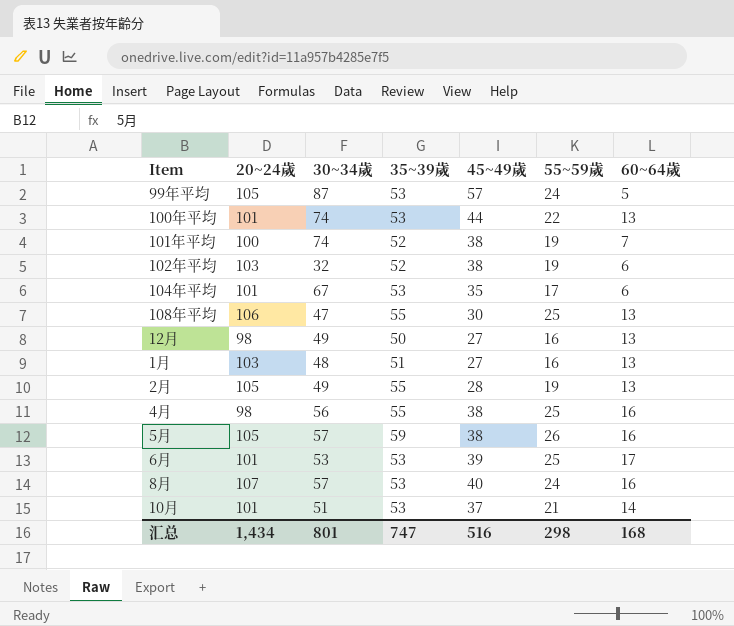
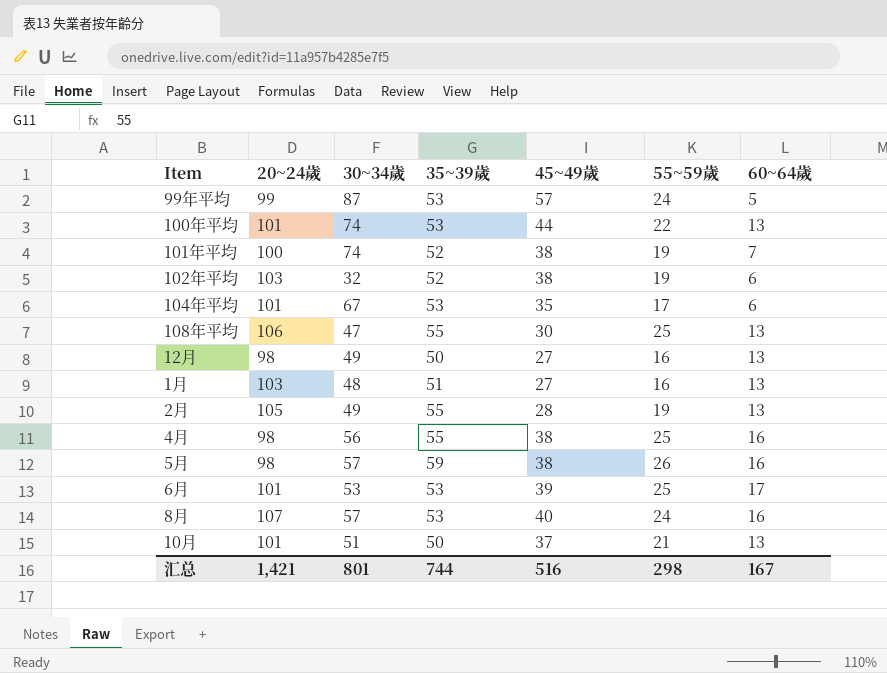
99年平均 | 20~24歲: 105 -> 99
5月 | 20~24歲: 105 -> 98
10月 | 35~39歲: 53 -> 50
10月 | 60~64歲: 14 -> 13
汇总 | 20~24歲: 1,434 -> 1,421
汇总 | 35~39歲: 747 -> 744
汇总 | 60~64歲: 168 -> 167

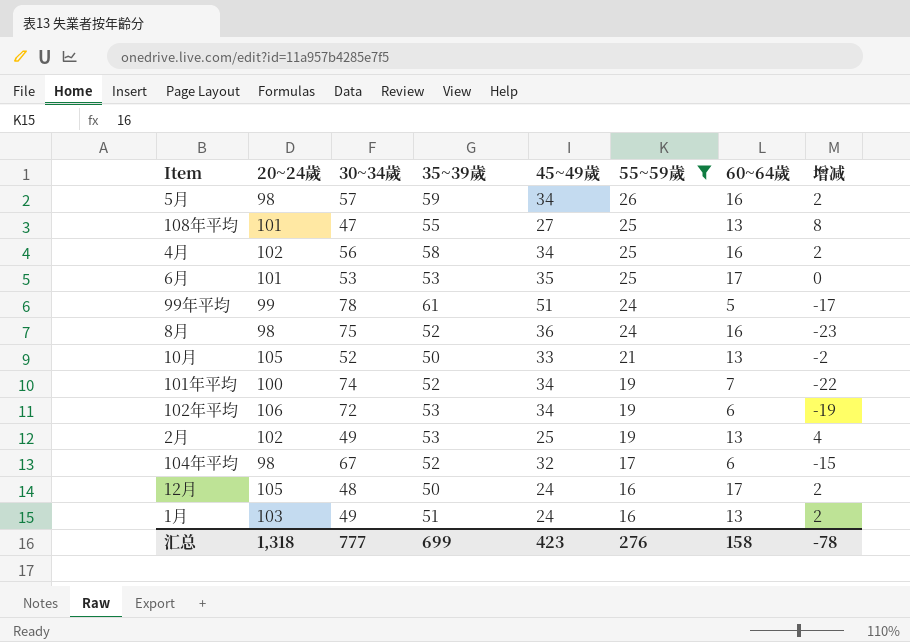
filter: none -> 55~59歲 != 22
row order: none -> 55~59歲 descending
column 增减 | formula: none -> [35~39歲] - [30~34歲]
5月 | 45~49歲: 38 -> 34
108年平均 | 20~24歲: 106 -> 101
108年平均 | 45~49歲: 30 -> 27
4月 | 20~24歲: 98 -> 102
4月 | 35~39歲: 55 -> 58
4月 | 45~49歲: 38 -> 34
6月 | 45~49歲: 39 -> 35
99年平均 | 30~34歲: 87 -> 78
99年平均 | 35~39歲: 53 -> 61
99年平均 | 45~49歲: 57 -> 51
8月 | 20~24歲: 107 -> 98
8月 | 30~34歲: 57 -> 75
8月 | 35~39歲: 53 -> 52
8月 | 45~49歲: 40 -> 36
10月 | 20~24歲: 101 -> 105
10月 | 30~34歲: 51 -> 52
10月 | 45~49歲: 37 -> 33
101年平均 | 45~49歲: 38 -> 34
102年平均 | 20~24歲: 103 -> 106
102年平均 | 30~34歲: 32 -> 72
102年平均 | 35~39歲: 52 -> 53
102年平均 | 45~49歲: 38 -> 34
2月 | 20~24歲: 105 -> 102
2月 | 35~39歲: 55 -> 53
2月 | 45~49歲: 28 -> 25
104年平均 | 20~24歲: 101 -> 98
104年平均 | 35~39歲: 53 -> 52
104年平均 | 45~49歲: 35 -> 32
12月 | 20~24歲: 98 -> 105
12月 | 30~34歲: 49 -> 48
12月 | 45~49歲: 27 -> 24
12月 | 60~64歲: 13 -> 17
1月 | 30~34歲: 48 -> 49
1月 | 45~49歲: 27 -> 24
汇总 | 20~24歲: 1,421 -> 1,318
汇总 | 30~34歲: 801 -> 777
汇总 | 35~39歲: 744 -> 699
汇总 | 45~49歲: 516 -> 423
汇总 | 55~59歲: 298 -> 276
汇总 | 60~64歲: 167 -> 158

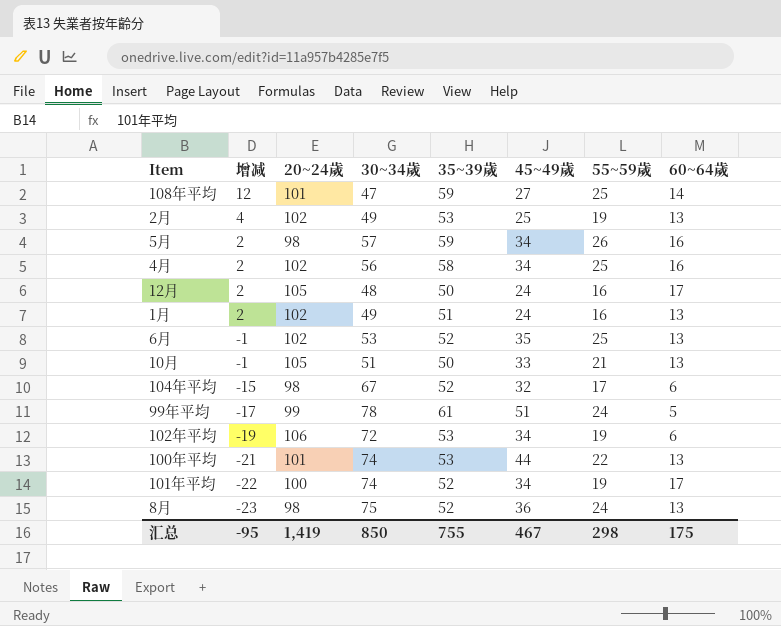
filter: 55~59歲 != 22 -> none
row order: 55~59歲 descending -> 增减 descending
column 增减 | position: 8 -> 2
108年平均 | 增减: 8 -> 12
108年平均 | 35~39歲: 55 -> 59
108年平均 | 60~64歲: 13 -> 14
1月 | 20~24歲: 103 -> 102
6月 | 增减: 0 -> -1
6月 | 20~24歲: 101 -> 102
6月 | 35~39歲: 53 -> 52
6月 | 60~64歲: 17 -> 13
10月 | 增减: -2 -> -1
10月 | 30~34歲: 52 -> 51
101年平均 | 60~64歲: 7 -> 17
8月 | 60~64歲: 16 -> 13
汇总 | 增减: -78 -> -95
汇总 | 20~24歲: 1,318 -> 1,419
汇总 | 30~34歲: 777 -> 850
汇总 | 35~39歲: 699 -> 755
汇总 | 45~49歲: 423 -> 467
汇总 | 55~59歲: 276 -> 298
汇总 | 60~64歲: 158 -> 175

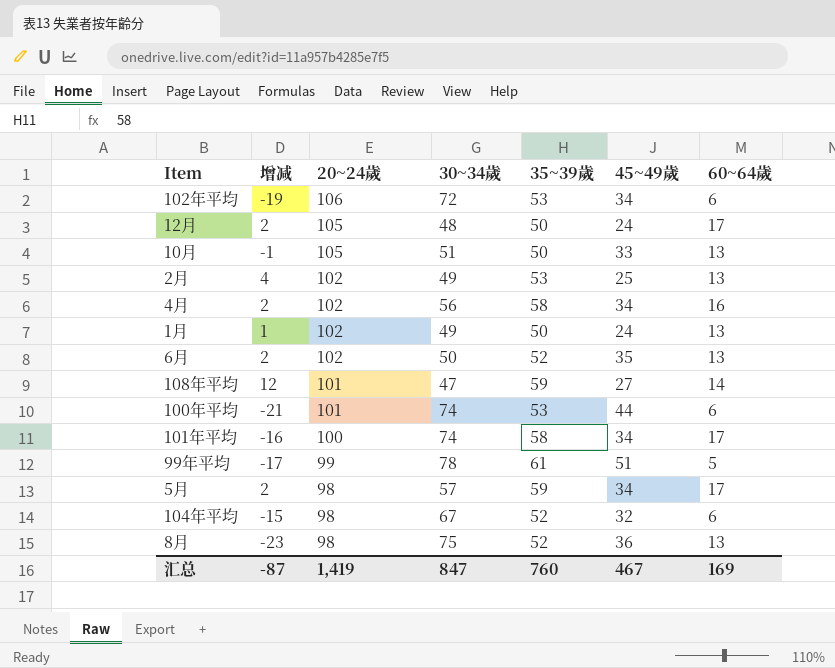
row order: 增减 descending -> 20~24歲 descending
column 55~59歲 | position: 7 -> none
1月 | 增减: 2 -> 1
1月 | 35~39歲: 51 -> 50
6月 | 增减: -1 -> 2
6月 | 30~34歲: 53 -> 50
100年平均 | 60~64歲: 13 -> 6
101年平均 | 增减: -22 -> -16
101年平均 | 35~39歲: 52 -> 58
5月 | 60~64歲: 16 -> 17
汇总 | 增减: -95 -> -87
汇总 | 30~34歲: 850 -> 847
汇总 | 35~39歲: 755 -> 760
汇总 | 60~64歲: 175 -> 169

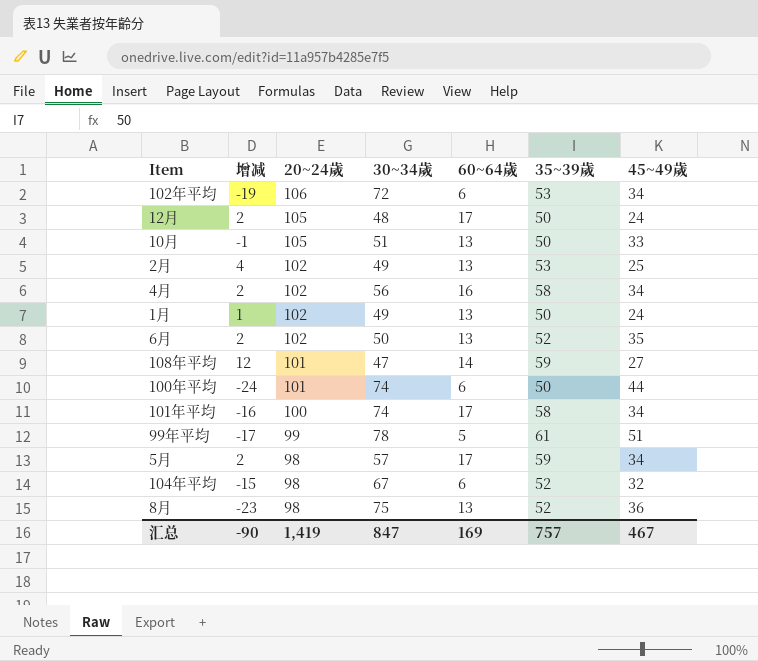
column 60~64歲 | position: 7 -> 5
100年平均 | 增减: -21 -> -24
100年平均 | 35~39歲: 53 -> 50
汇总 | 增减: -87 -> -90
汇总 | 35~39歲: 760 -> 757

